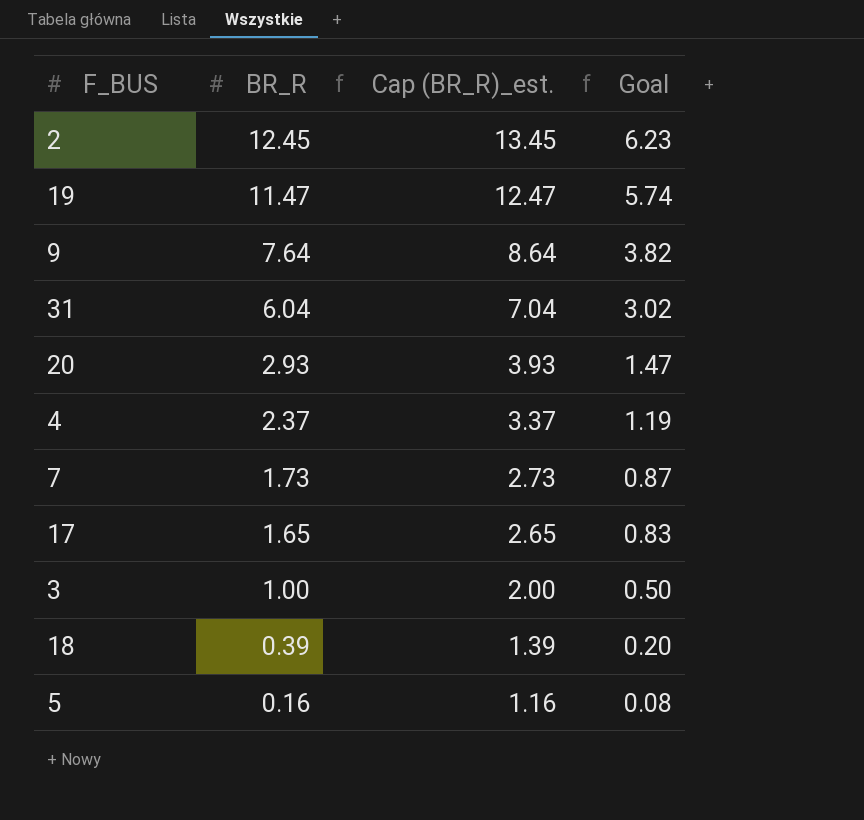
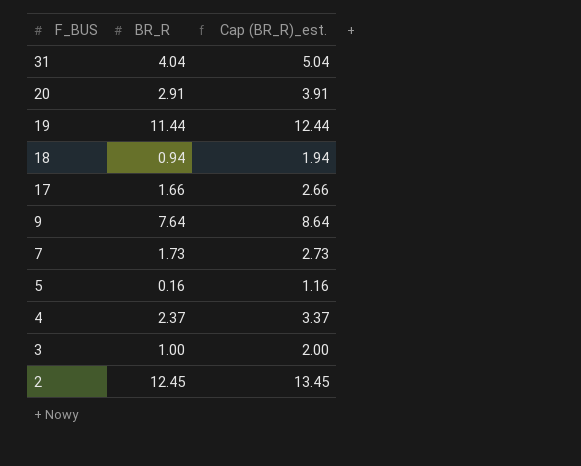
row order: BR_R descending -> F_BUS descending
column Goal | formula: [BR_R] * 0.5 -> none
31 | BR_R: 6.04 -> 4.04
31 | Cap (BR_R)_est.: 7.04 -> 5.04
20 | BR_R: 2.93 -> 2.91
20 | Cap (BR_R)_est.: 3.93 -> 3.91
19 | BR_R: 11.47 -> 11.44
19 | Cap (BR_R)_est.: 12.47 -> 12.44
18 | BR_R: 0.39 -> 0.94
18 | Cap (BR_R)_est.: 1.39 -> 1.94
17 | BR_R: 1.65 -> 1.66
17 | Cap (BR_R)_est.: 2.65 -> 2.66

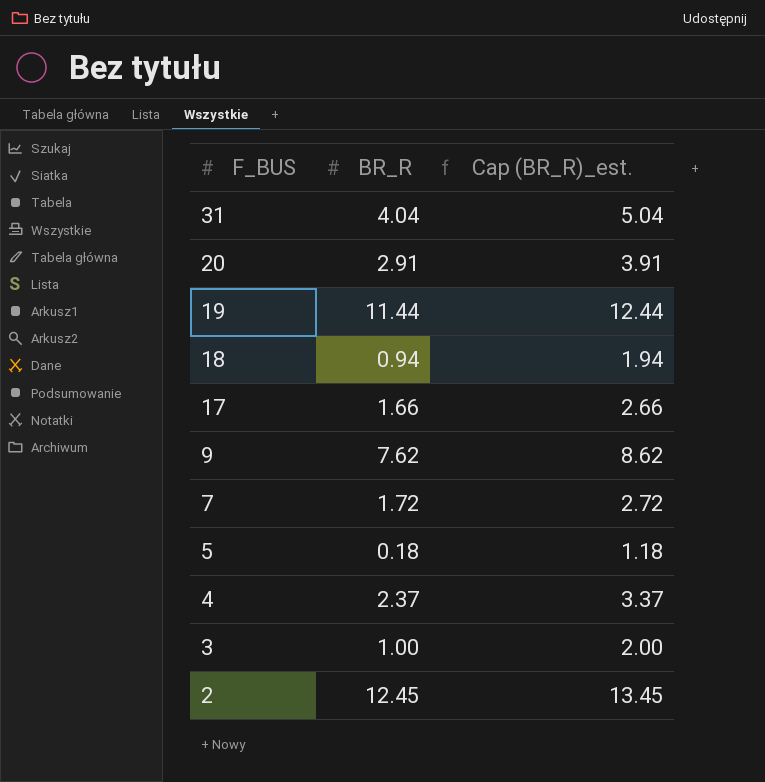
9 | BR_R: 7.64 -> 7.62
9 | Cap (BR_R)_est.: 8.64 -> 8.62
7 | BR_R: 1.73 -> 1.72
7 | Cap (BR_R)_est.: 2.73 -> 2.72
5 | BR_R: 0.16 -> 0.18
5 | Cap (BR_R)_est.: 1.16 -> 1.18

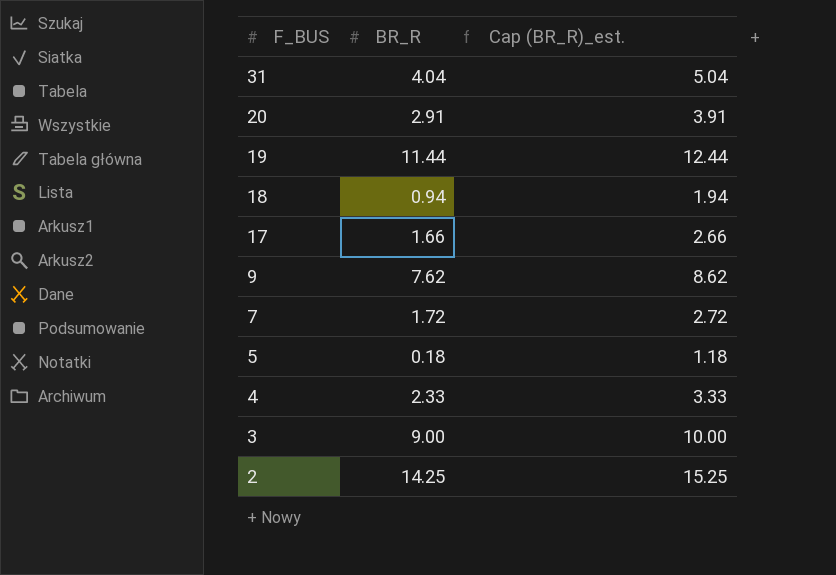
4 | BR_R: 2.37 -> 2.33
4 | Cap (BR_R)_est.: 3.37 -> 3.33
3 | BR_R: 1.00 -> 9.00
3 | Cap (BR_R)_est.: 2.00 -> 10.00
2 | BR_R: 12.45 -> 14.25
2 | Cap (BR_R)_est.: 13.45 -> 15.25

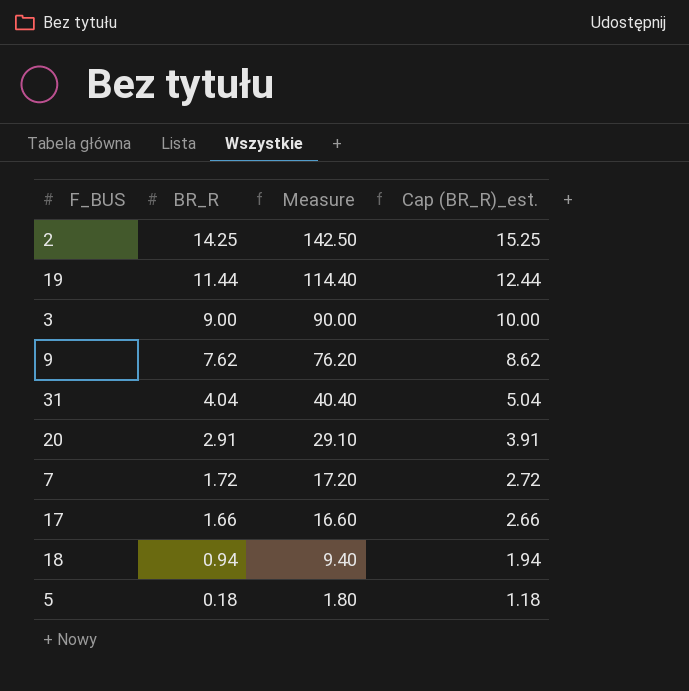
row order: F_BUS descending -> BR_R descending
column Measure | formula: none -> [BR_R] * 10
row 4: 2.33 | 3.33 -> none

